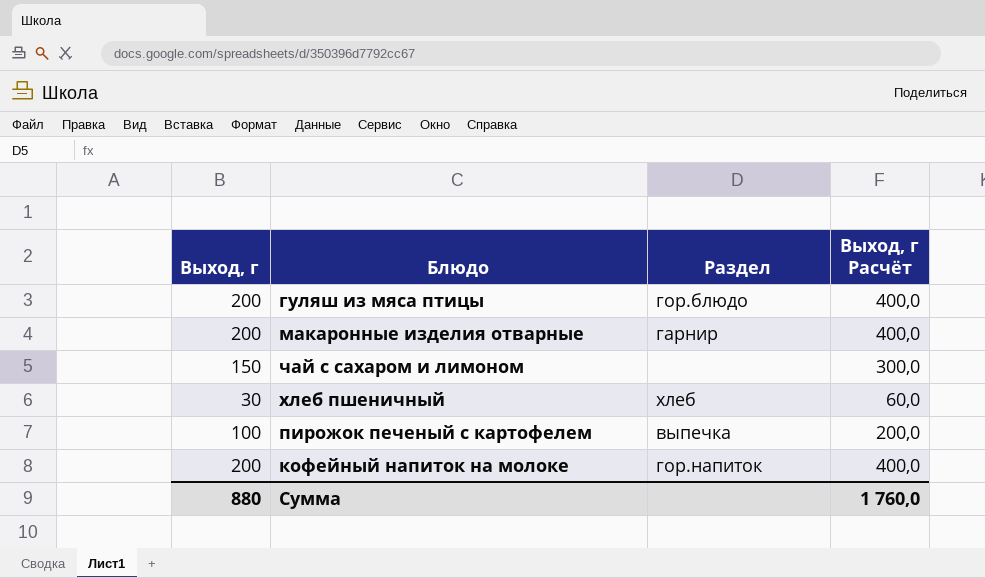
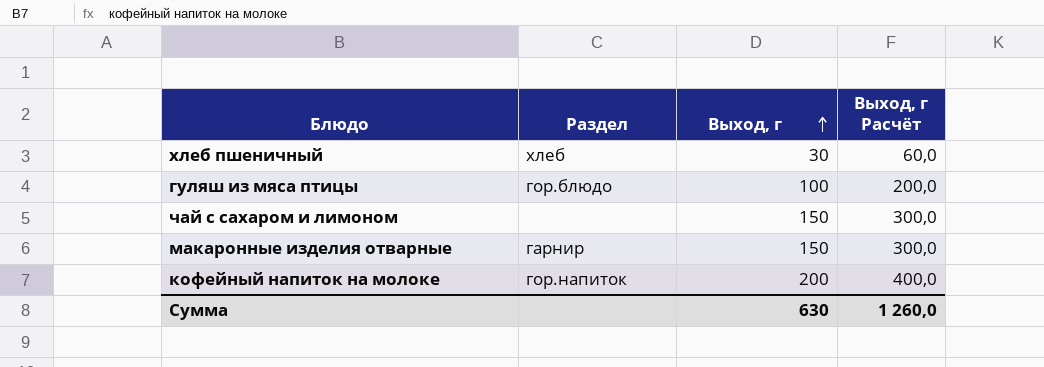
row order: none -> Выход, г ascending
column Выход, г | position: 1 -> 3
row пирожок печеный с картофелем: 100 | выпечка | 200,0 -> none
гуляш из мяса птицы | Выход, г: 200 -> 100
гуляш из мяса птицы | Выход, г Расчёт: 400,0 -> 200,0
макаронные изделия отварные | Выход, г: 200 -> 150
макаронные изделия отварные | Выход, г Расчёт: 400,0 -> 300,0
Сумма | Выход, г: 880 -> 630
Сумма | Выход, г Расчёт: 1 760,0 -> 1 260,0

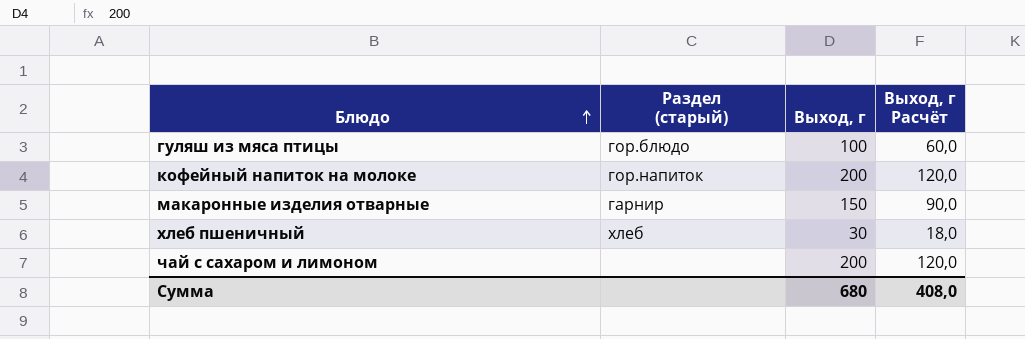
row order: Выход, г ascending -> Блюдо ascending
column name: Раздел -> Раздел (старый)
column Выход, г Расчёт | formula: [Выход, г] * 2 -> [Выход, г] * 0,6
чай с сахаром и лимоном | Выход, г: 150 -> 200
Сумма | Выход, г: 630 -> 680
Сумма | Выход, г Расчёт: 1 260,0 -> 408,0

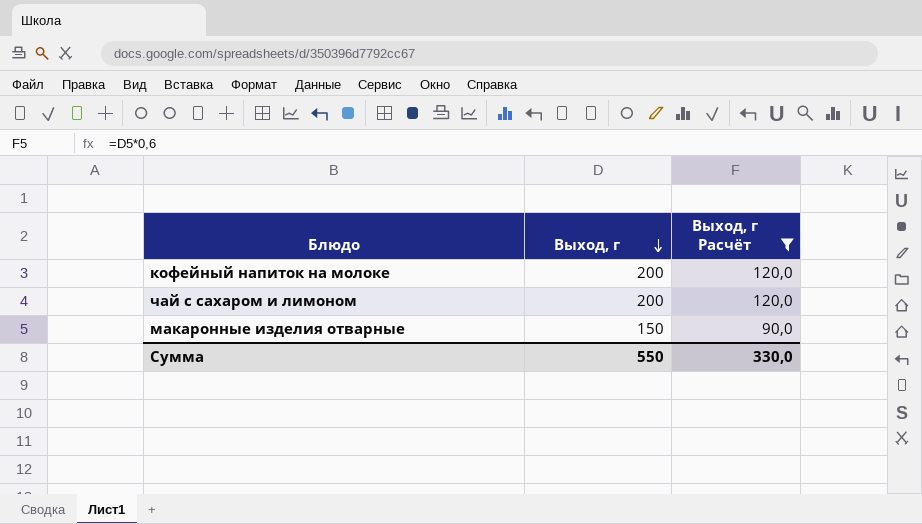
filter: none -> Выход, г Расчёт >= 90,0
row order: Блюдо ascending -> Выход, г descending
column Раздел (старый) | position: 2 -> none
Сумма | Выход, г: 680 -> 550
Сумма | Выход, г Расчёт: 408,0 -> 330,0

